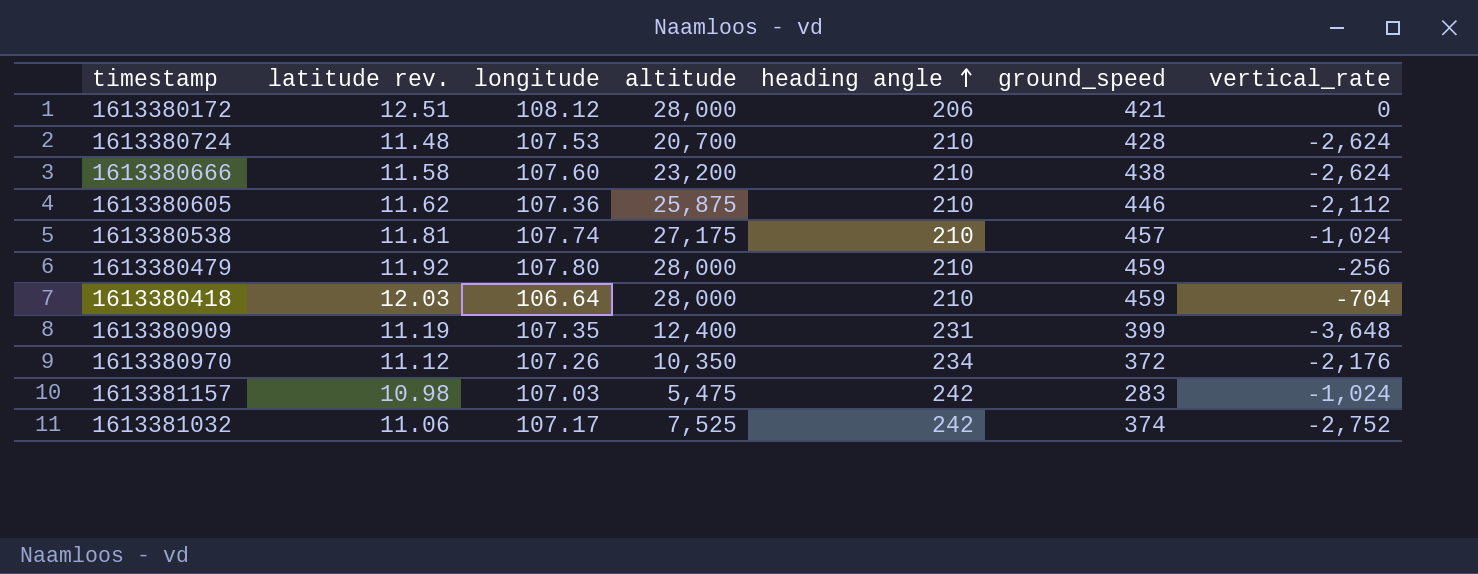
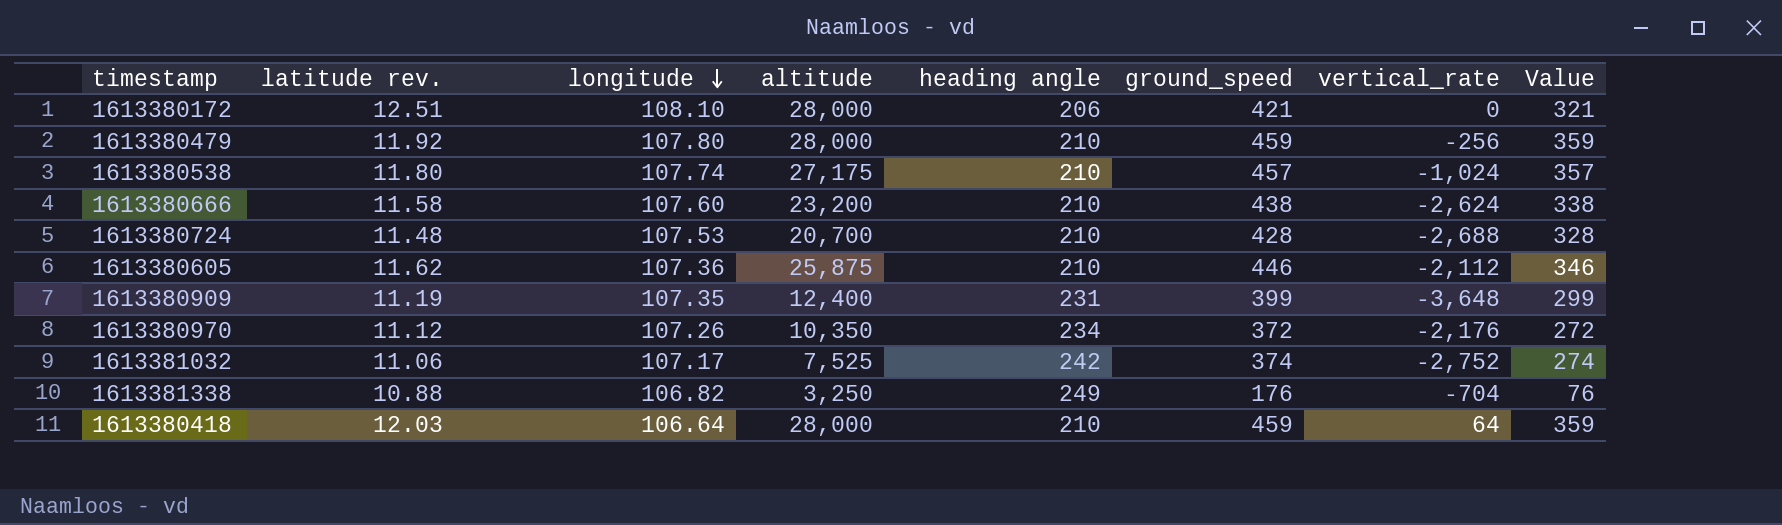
row order: heading angle ascending -> longitude descending
column Value | formula: none -> [ground_speed] - 100
row 1613381157: 10.98 | 107.03 | 5,475 | 242 | 283 | -1,024 -> none
1613380172 | longitude: 108.12 -> 108.10
1613380538 | latitude rev.: 11.81 -> 11.80
1613380724 | vertical_rate: -2,624 -> -2,688
row 1613381338: none -> 10.88 | 106.82 | 3,250 | 249 | 176 | -704 | 76
1613380418 | vertical_rate: -704 -> 64

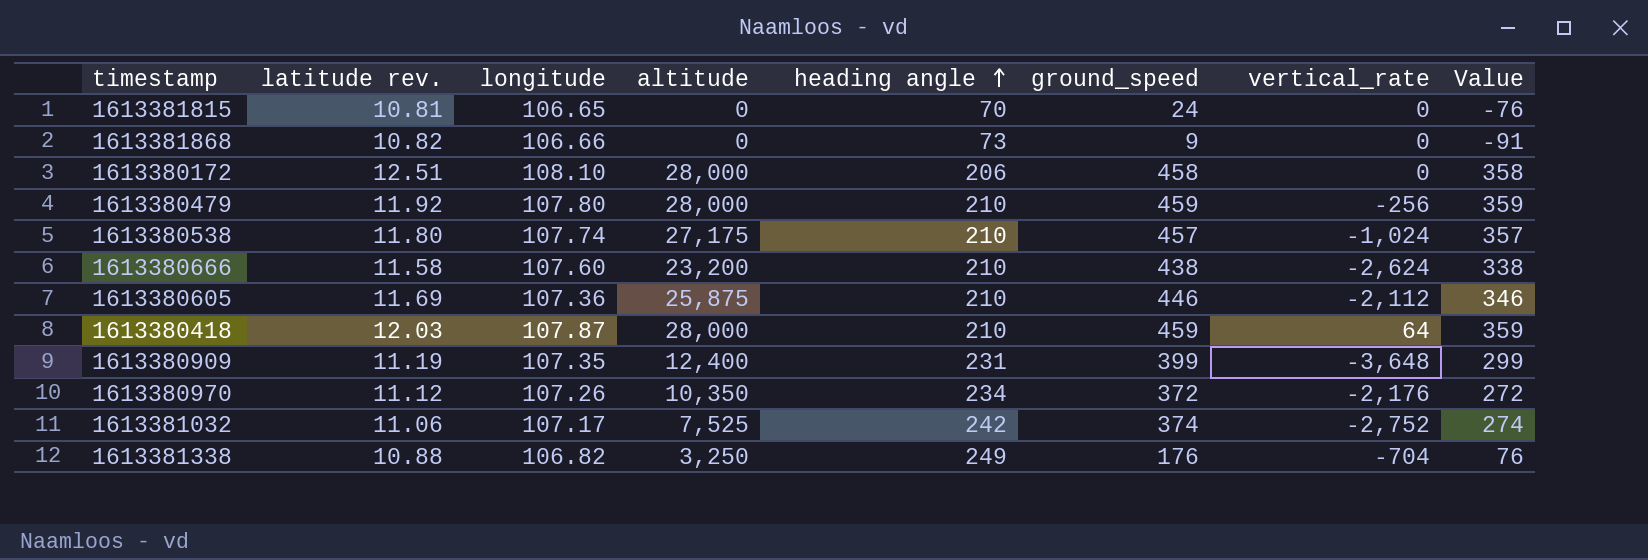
row order: longitude descending -> heading angle ascending
row 1613380724: 11.48 | 107.53 | 20,700 | 210 | 428 | -2,688 | 328 -> none
row 1613381815: none -> 10.81 | 106.65 | 0 | 70 | 24 | 0 | -76
row 1613381868: none -> 10.82 | 106.66 | 0 | 73 | 9 | 0 | -91
1613380172 | ground_speed: 421 -> 458
1613380172 | Value: 321 -> 358
1613380605 | latitude rev.: 11.62 -> 11.69
1613380418 | longitude: 106.64 -> 107.87

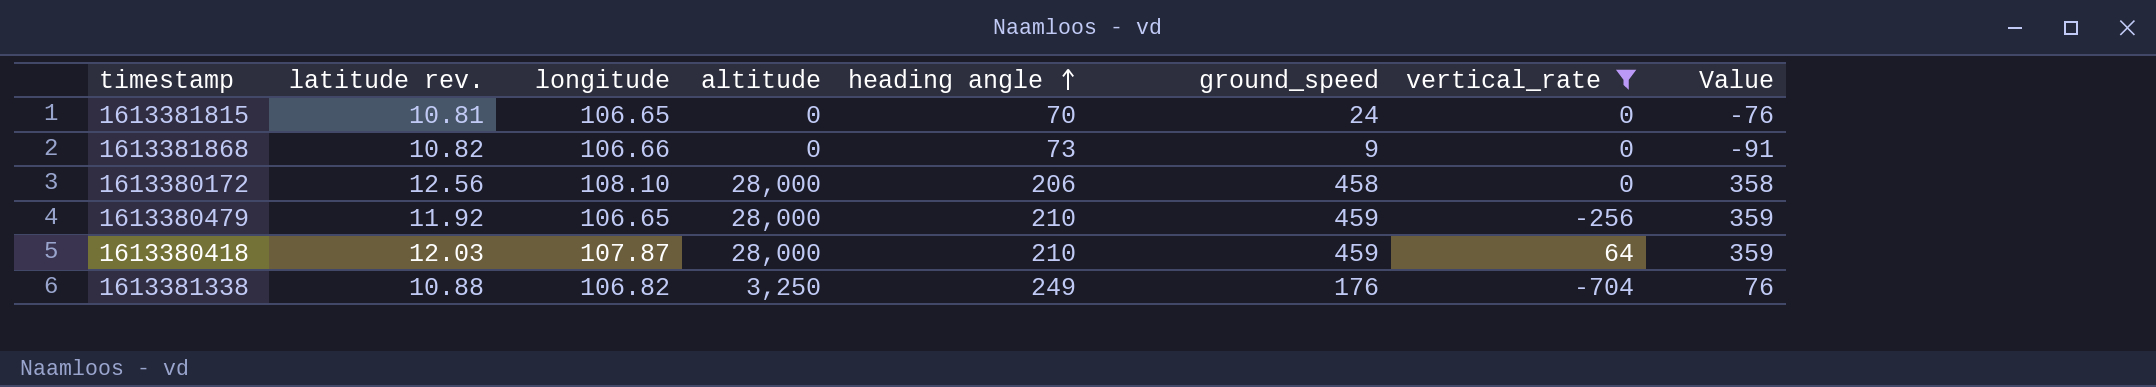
filter: none -> vertical_rate >= -704
1613380172 | latitude rev.: 12.51 -> 12.56
1613380479 | longitude: 107.80 -> 106.65

